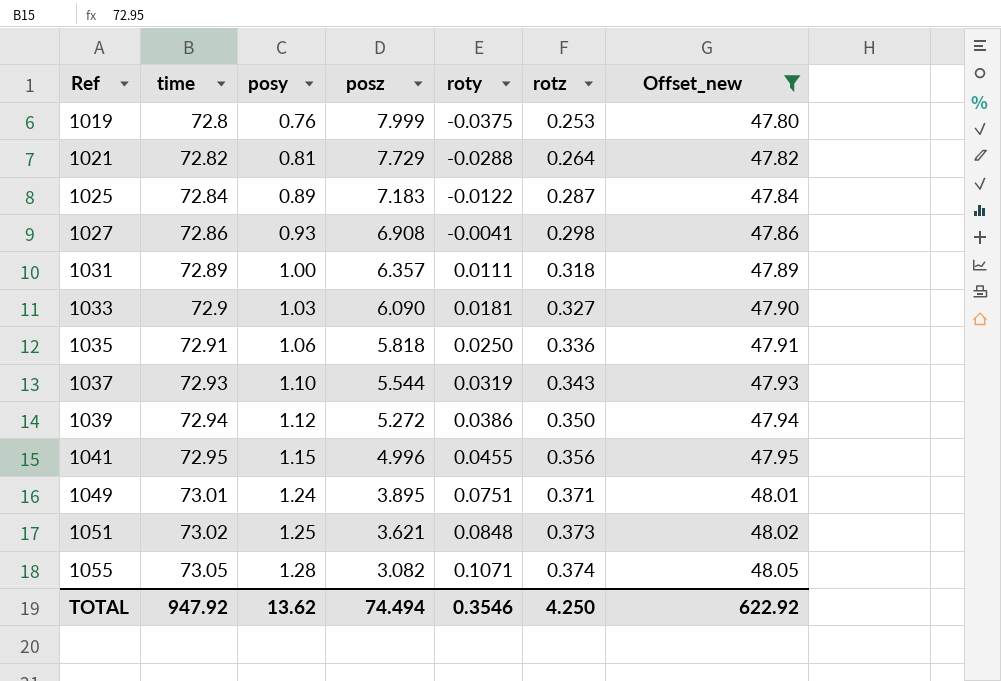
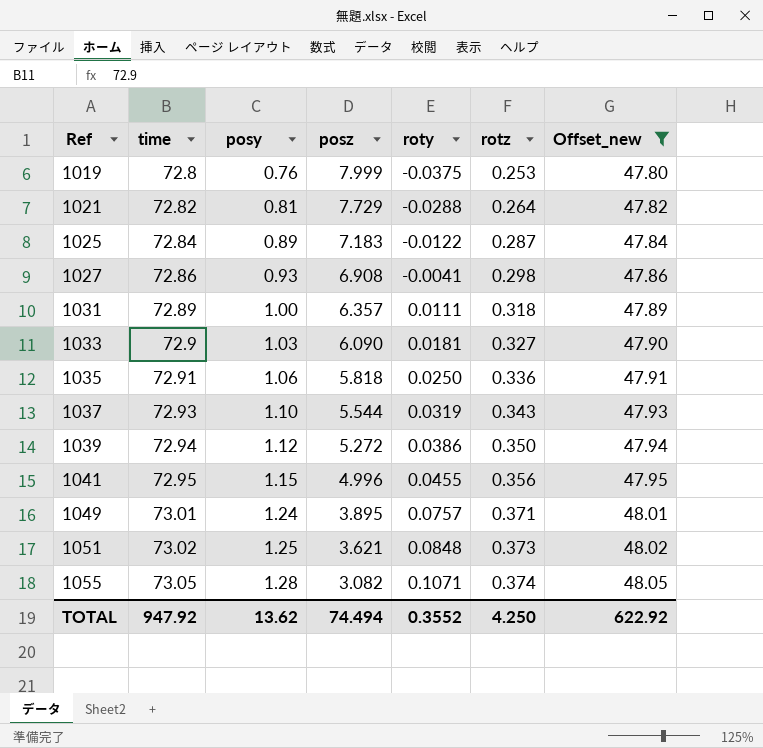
1049 | roty: 0.0751 -> 0.0757
TOTAL | roty: 0.3546 -> 0.3552

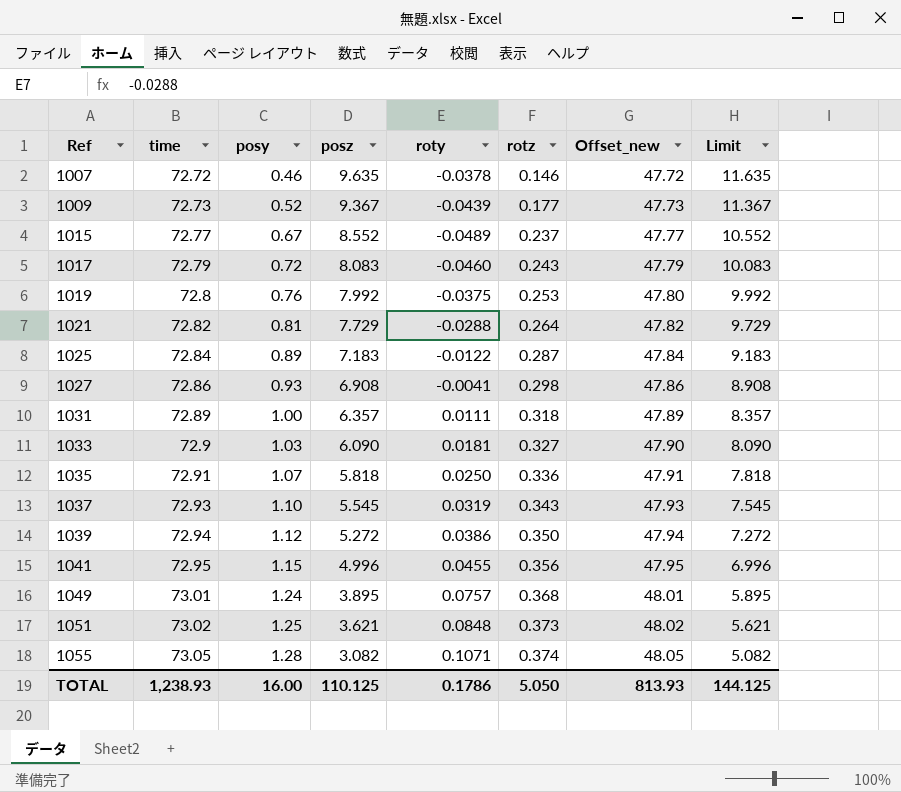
filter: Offset_new >= 47.80 -> none
column Limit | formula: none -> [posz] + 2
1019 | posz: 7.999 -> 7.992
1035 | posy: 1.06 -> 1.07
1037 | posz: 5.544 -> 5.545
1049 | rotz: 0.371 -> 0.368
TOTAL | time: 947.92 -> 1,238.93
TOTAL | posy: 13.62 -> 16.00
TOTAL | posz: 74.494 -> 110.125
TOTAL | roty: 0.3552 -> 0.1786
TOTAL | rotz: 4.250 -> 5.050
TOTAL | Offset_new: 622.92 -> 813.93

